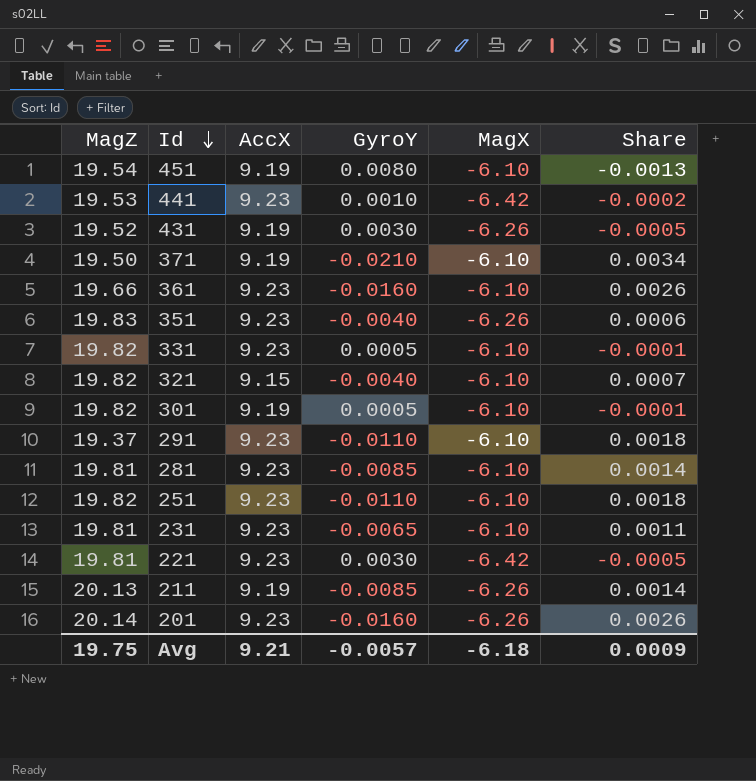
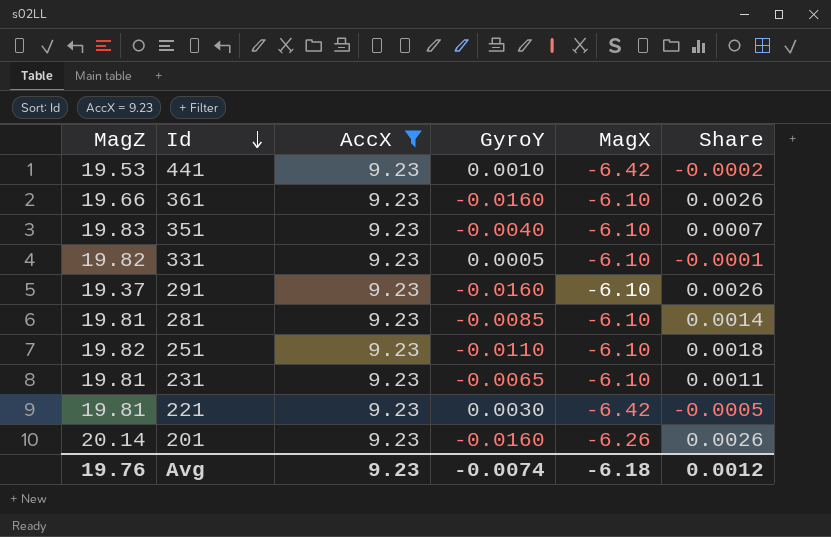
filter: none -> AccX = 9.23
351 | MagX: -6.26 -> -6.10
351 | Share: 0.0006 -> 0.0007
291 | GyroY: -0.0110 -> -0.0160
291 | Share: 0.0018 -> 0.0026
Avg | MagZ: 19.75 -> 19.76
Avg | AccX: 9.21 -> 9.23
Avg | GyroY: -0.0057 -> -0.0074
Avg | Share: 0.0009 -> 0.0012

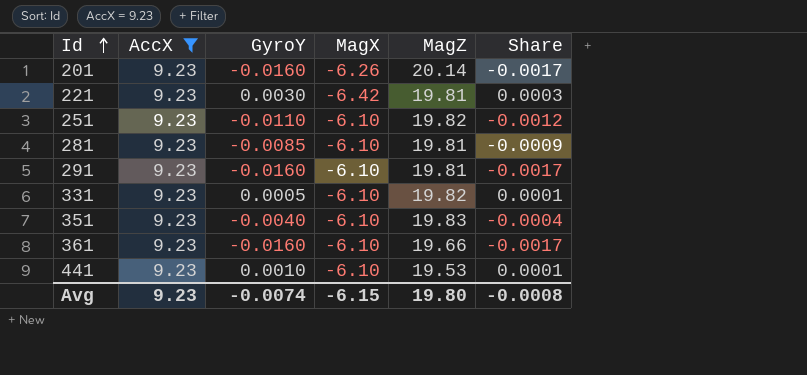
row order: Id descending -> Id ascending
column MagZ | position: 1 -> 5
column Share | formula: [GyroY] / [MagX] -> [GyroY] / [AccX]
row 231: 19.81 | 9.23 | -0.0065 | -6.10 | 0.0011 -> none
291 | MagZ: 19.37 -> 19.81
441 | MagX: -6.42 -> -6.10
Avg | MagX: -6.18 -> -6.15
Avg | MagZ: 19.76 -> 19.80
Avg | Share: 0.0012 -> -0.0008

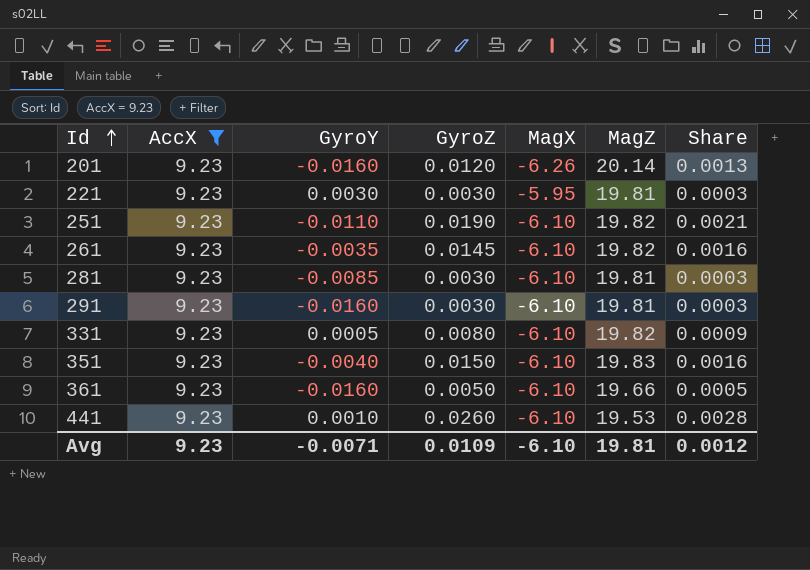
column GyroZ | position: none -> 4
column Share | formula: [GyroY] / [AccX] -> [GyroZ] / [AccX]
221 | MagX: -6.42 -> -5.95
row 261: none -> 9.23 | -0.0035 | 0.0145 | -6.10 | 19.82 | 0.0016
Avg | GyroY: -0.0074 -> -0.0071
Avg | MagX: -6.15 -> -6.10
Avg | MagZ: 19.80 -> 19.81
Avg | Share: -0.0008 -> 0.0012

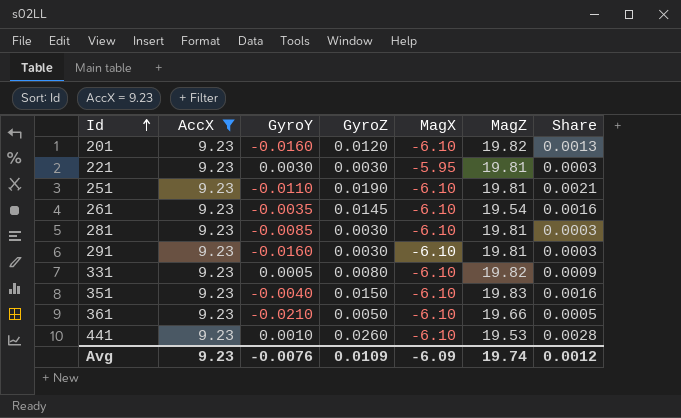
201 | MagX: -6.26 -> -6.10
201 | MagZ: 20.14 -> 19.82
251 | MagZ: 19.82 -> 19.81
261 | MagZ: 19.82 -> 19.54
361 | GyroY: -0.0160 -> -0.0210
Avg | GyroY: -0.0071 -> -0.0076
Avg | MagX: -6.10 -> -6.09
Avg | MagZ: 19.81 -> 19.74

